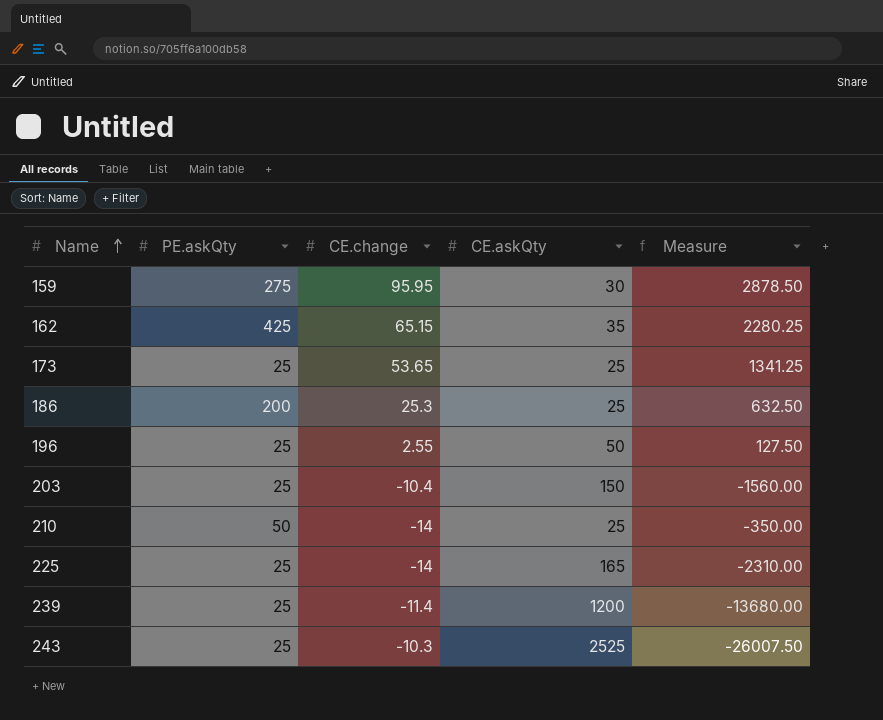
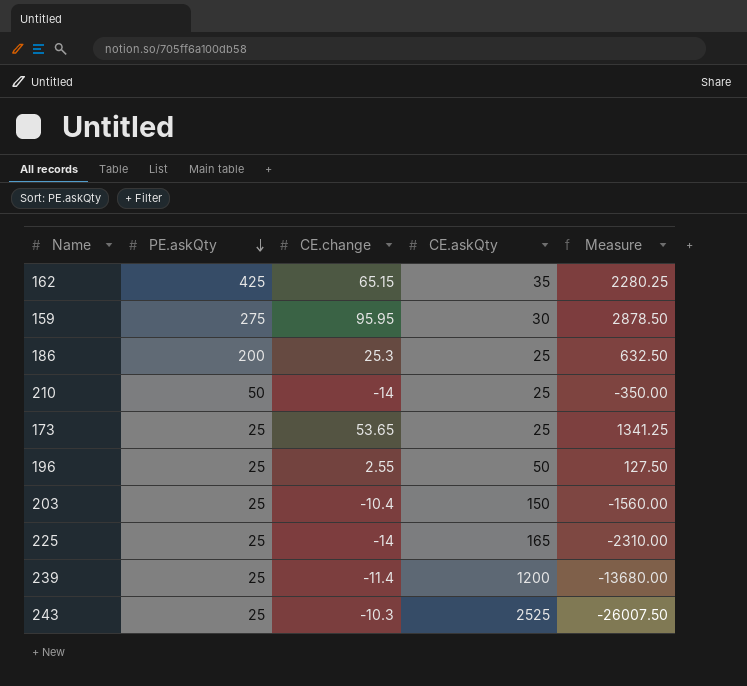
row order: Name ascending -> PE.askQty descending

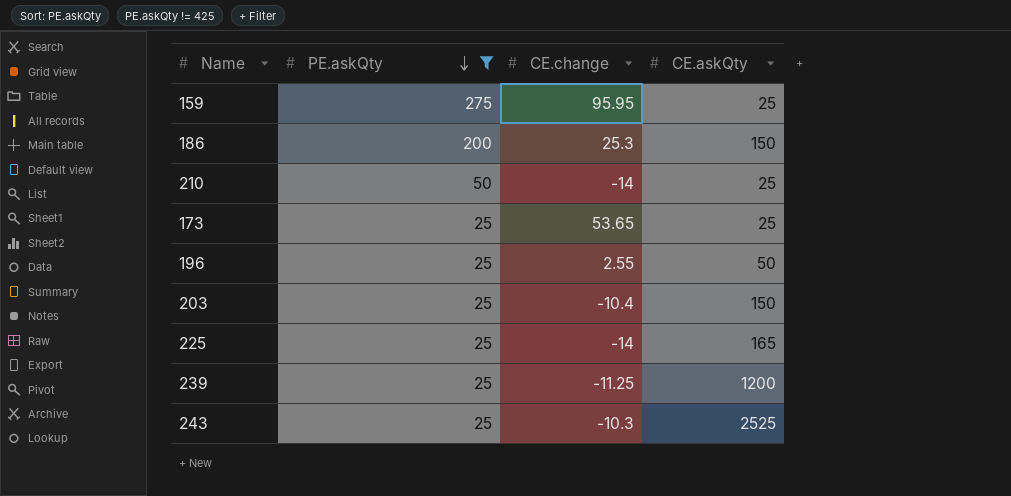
filter: none -> PE.askQty != 425
column Measure | formula: [CE.change] * [CE.askQty] -> none
159 | CE.askQty: 30 -> 25
186 | CE.askQty: 25 -> 150
239 | CE.change: -11.4 -> -11.25

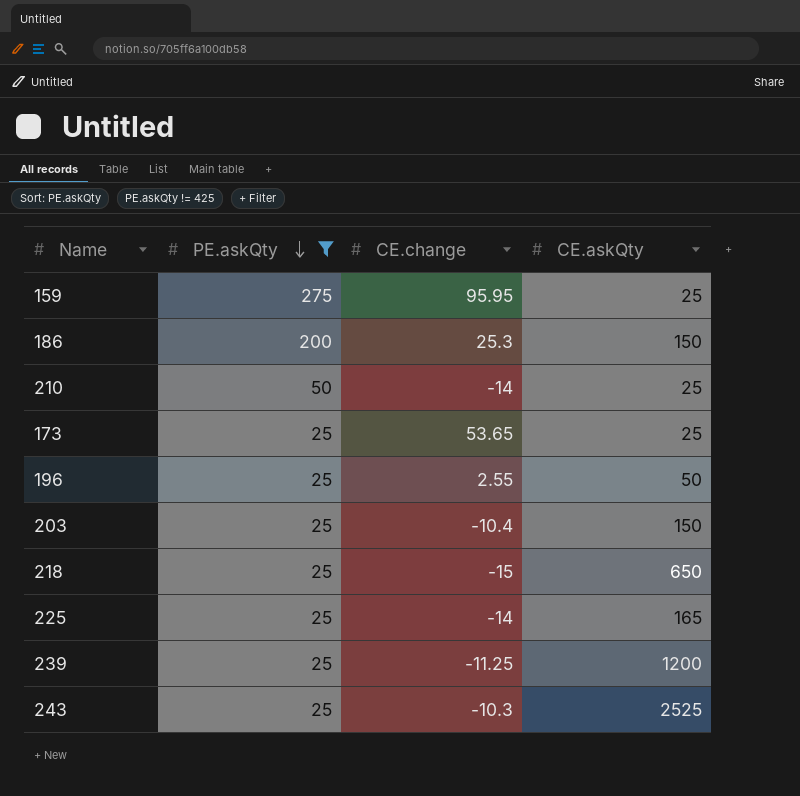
row 218: none -> 25 | -15 | 650

